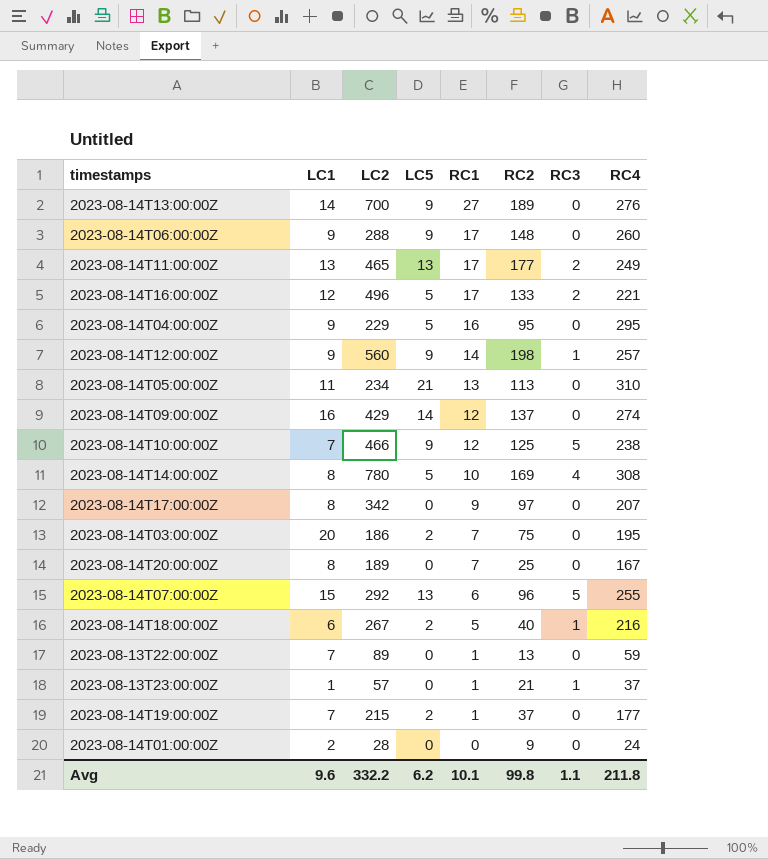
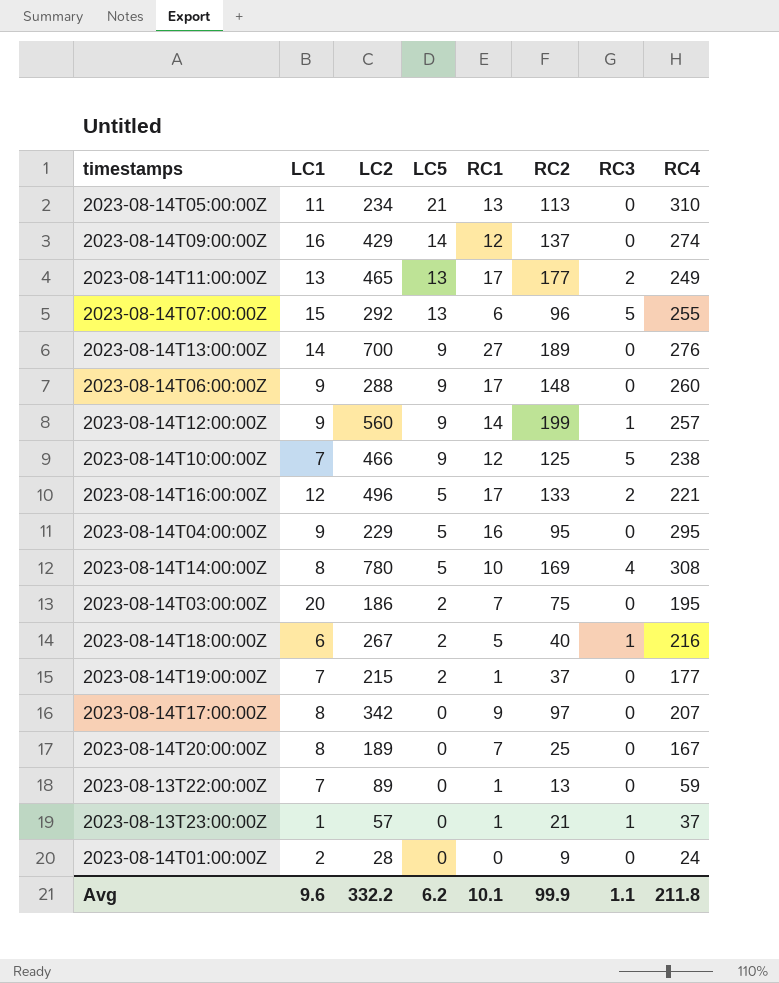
row order: RC1 descending -> LC5 descending
2023-08-14T12:00:00Z | RC2: 198 -> 199
Avg | RC2: 99.8 -> 99.9

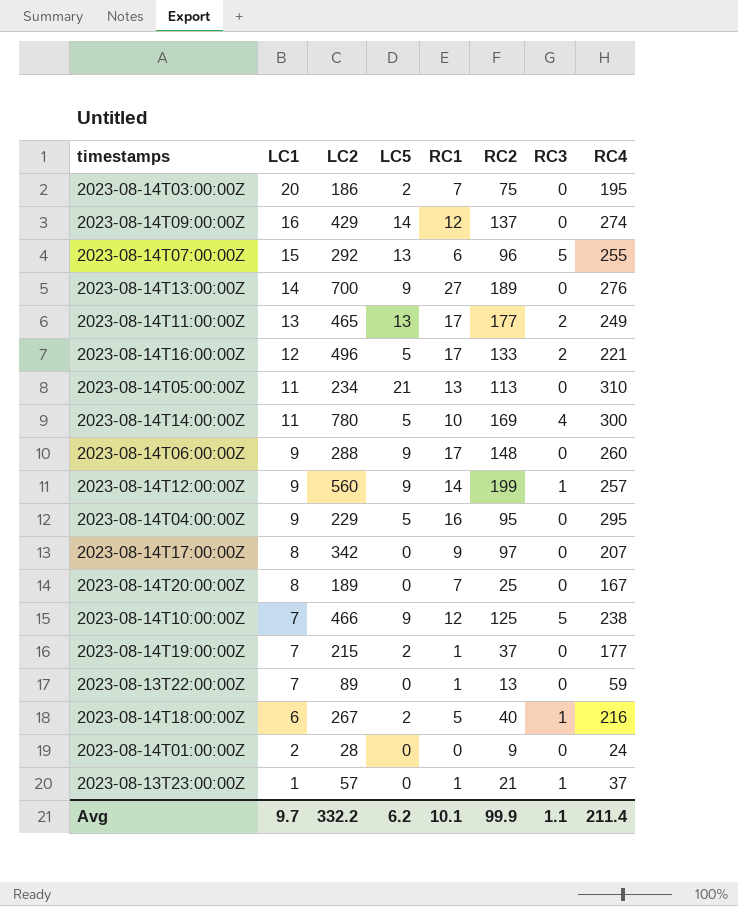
row order: LC5 descending -> LC1 descending
2023-08-14T14:00:00Z | LC1: 8 -> 11
2023-08-14T14:00:00Z | RC4: 308 -> 300
Avg | LC1: 9.6 -> 9.7
Avg | RC4: 211.8 -> 211.4

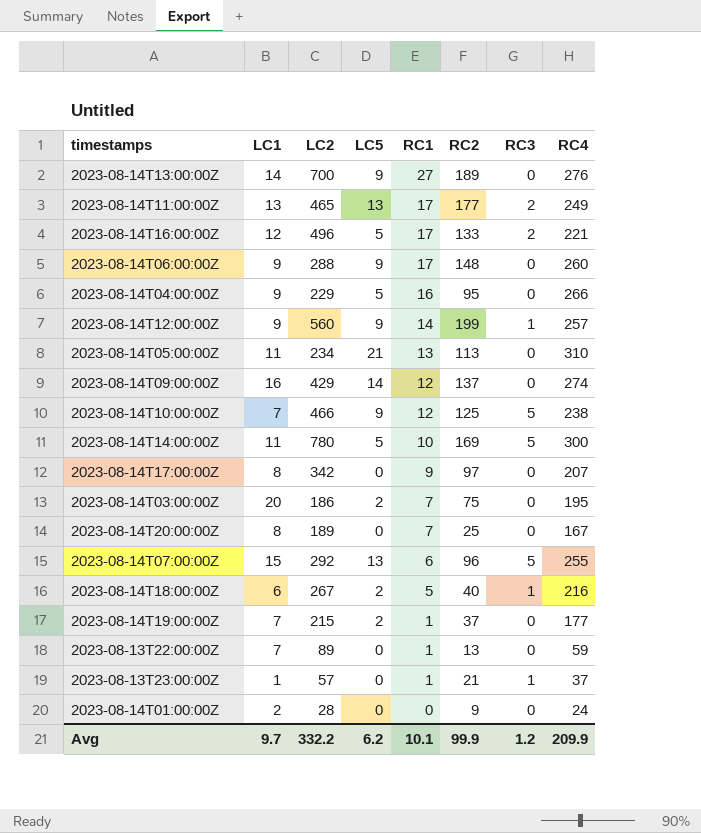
row order: LC1 descending -> RC1 descending
2023-08-14T04:00:00Z | RC4: 295 -> 266
2023-08-14T14:00:00Z | RC3: 4 -> 5
Avg | RC3: 1.1 -> 1.2
Avg | RC4: 211.4 -> 209.9

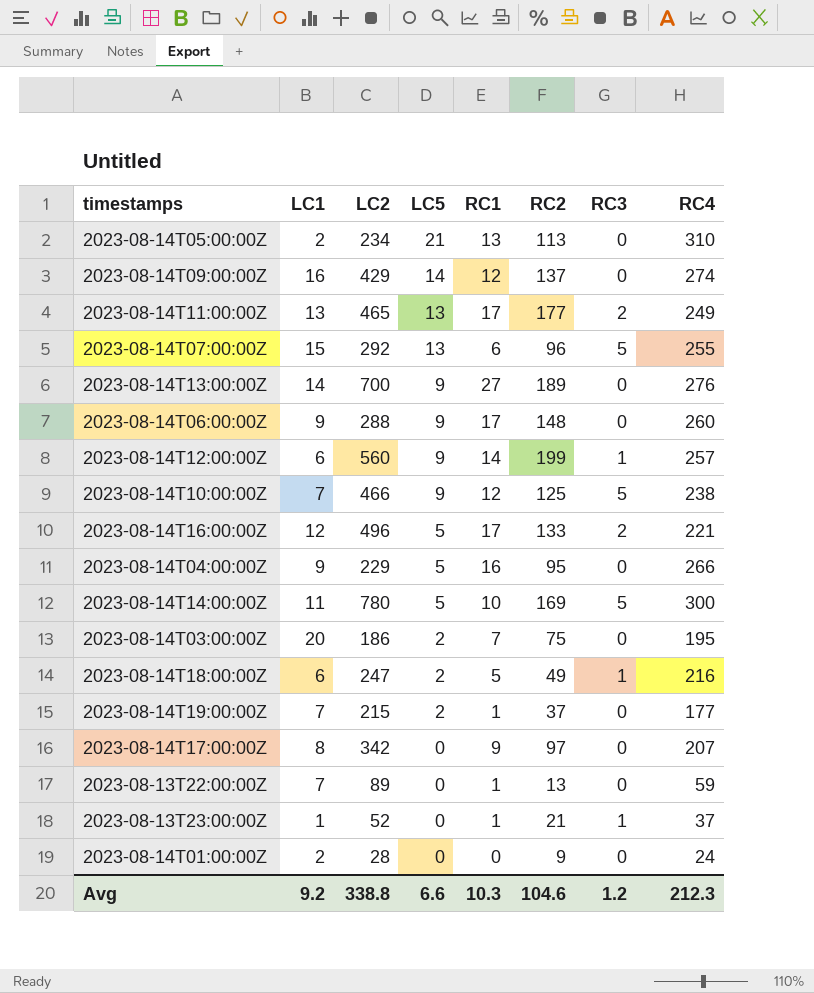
row order: RC1 descending -> LC5 descending
row 2023-08-14T20:00:00Z: 8 | 189 | 0 | 7 | 25 | 0 | 167 -> none
2023-08-14T05:00:00Z | LC1: 11 -> 2
2023-08-14T12:00:00Z | LC1: 9 -> 6
2023-08-14T18:00:00Z | LC2: 267 -> 247
2023-08-14T18:00:00Z | RC2: 40 -> 49
2023-08-13T23:00:00Z | LC2: 57 -> 52
Avg | LC1: 9.7 -> 9.2
Avg | LC2: 332.2 -> 338.8
Avg | LC5: 6.2 -> 6.6
Avg | RC1: 10.1 -> 10.3
Avg | RC2: 99.9 -> 104.6
Avg | RC4: 209.9 -> 212.3

